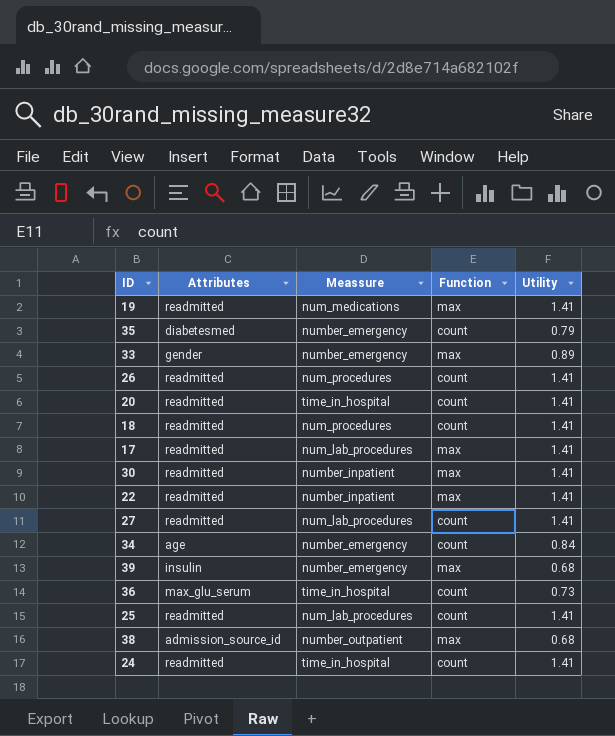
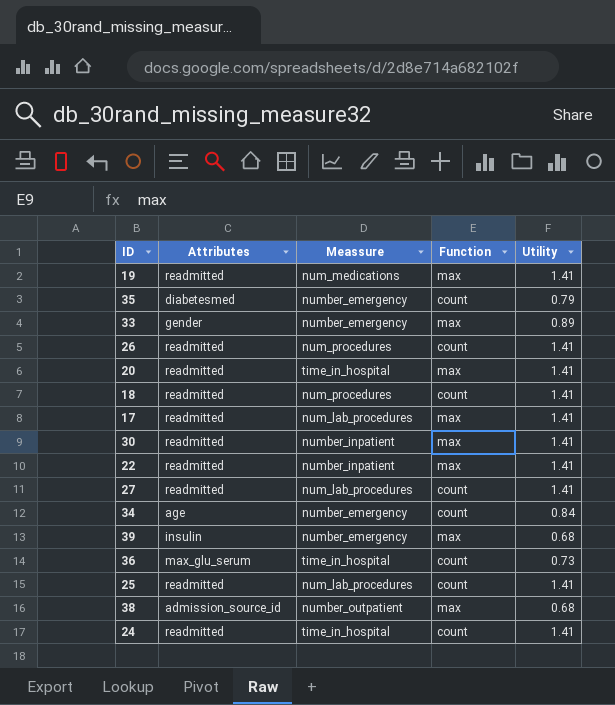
20 | Function: count -> max

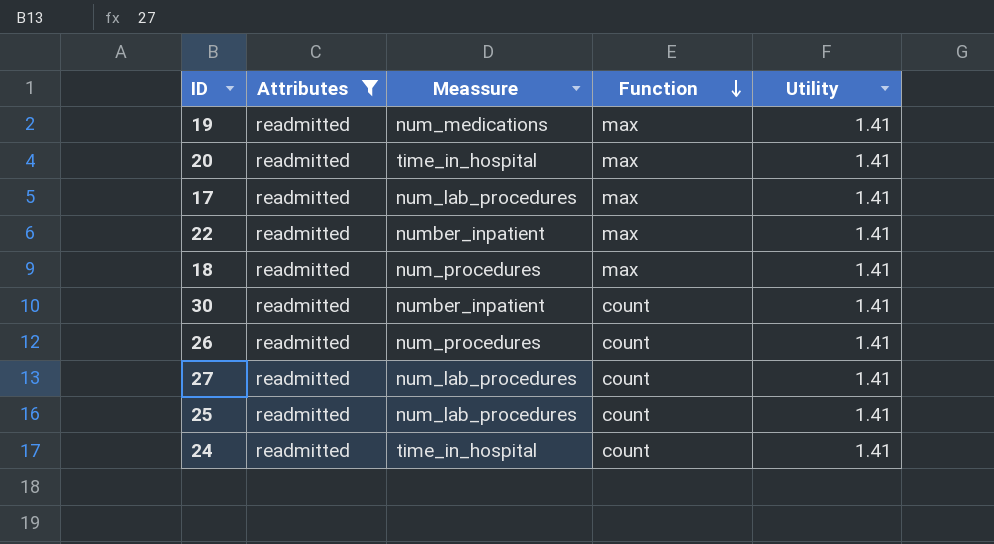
filter: none -> Attributes = readmitted
row order: none -> Function descending
18 | Function: count -> max
30 | Function: max -> count

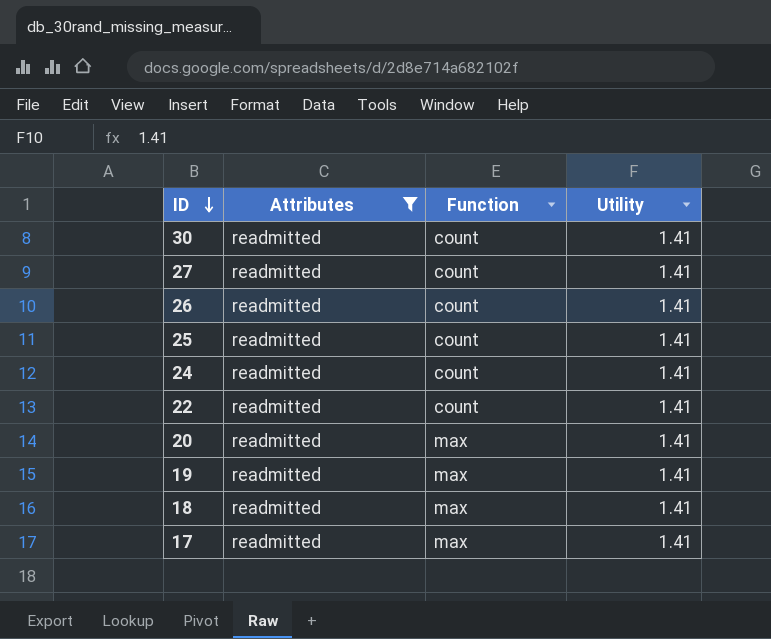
row order: Function descending -> ID descending
column Meassure | position: 3 -> none
22 | Function: max -> count

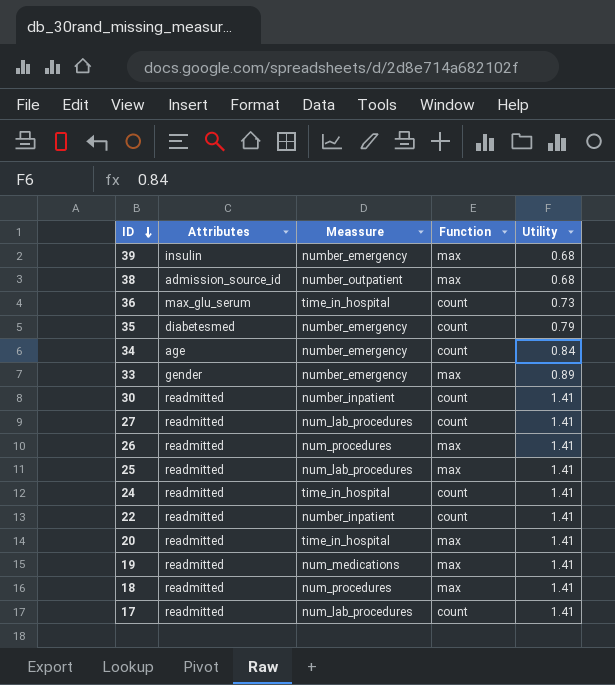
filter: Attributes = readmitted -> none
column Meassure | position: none -> 3
26 | Function: count -> max
25 | Function: count -> max
17 | Function: max -> count

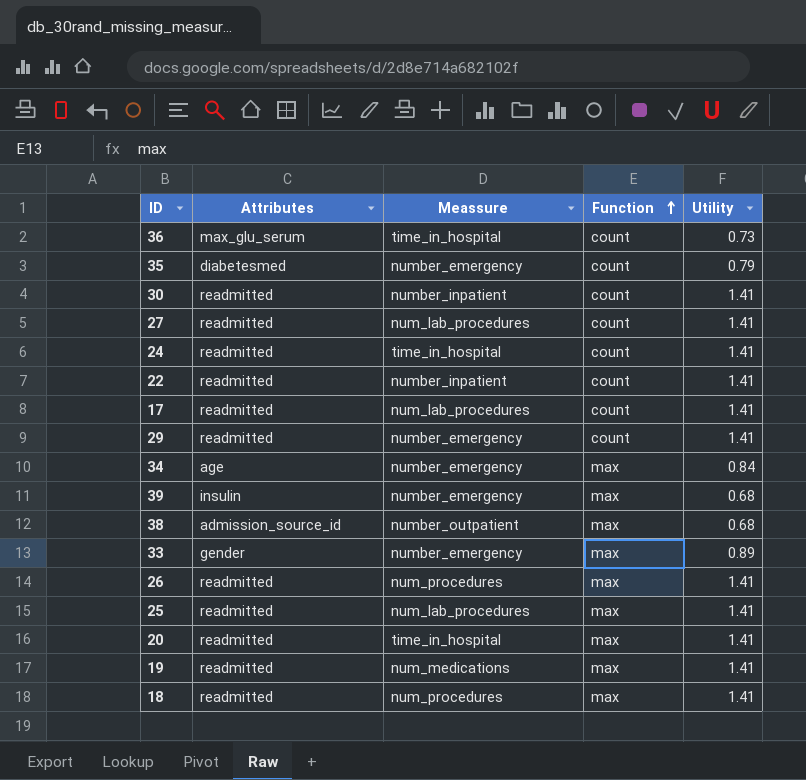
row order: ID descending -> Function ascending
row 29: none -> readmitted | number_emergency | count | 1.41
34 | Function: count -> max

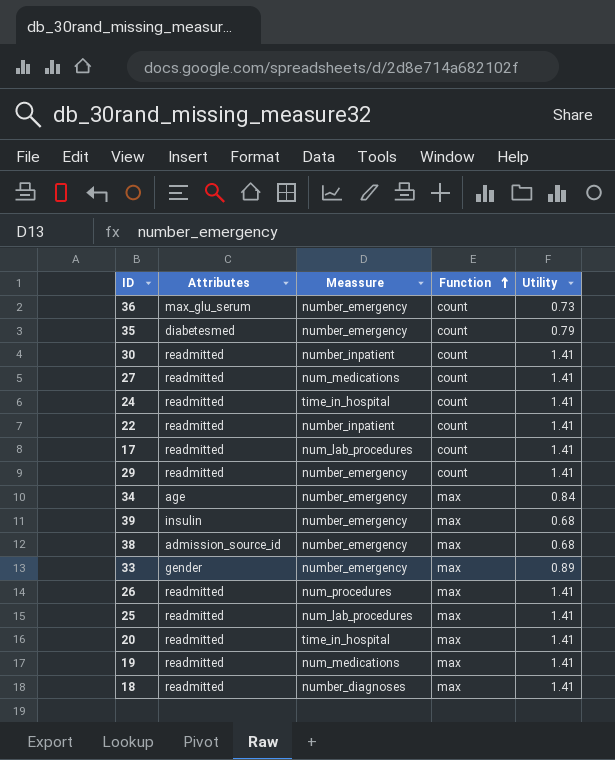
36 | Meassure: time_in_hospital -> number_emergency
27 | Meassure: num_lab_procedures -> num_medications
38 | Meassure: number_outpatient -> number_emergency
18 | Meassure: num_procedures -> number_diagnoses

